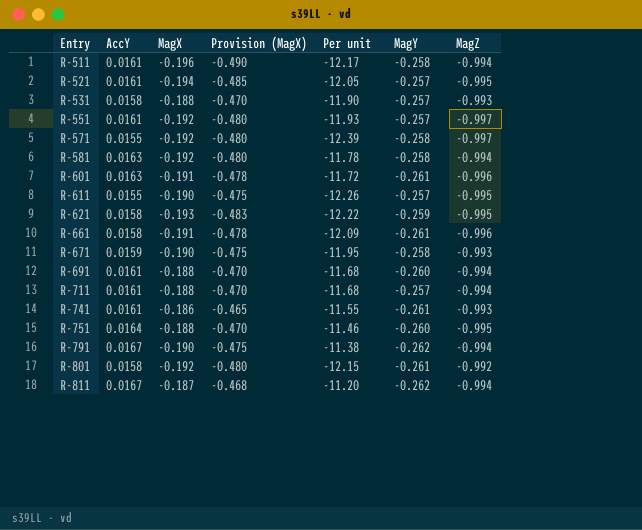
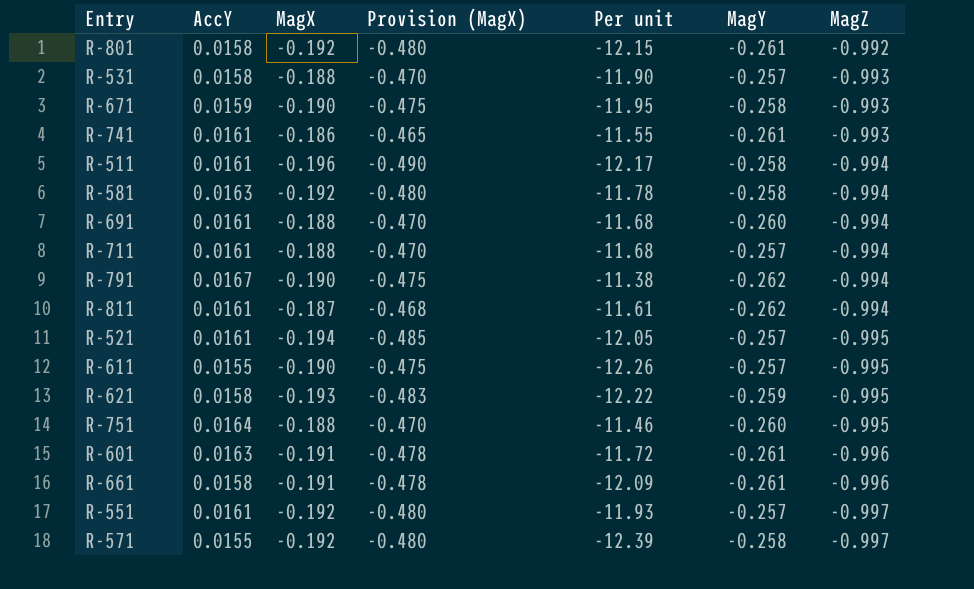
row order: Entry ascending -> MagZ descending
R-811 | AccY: 0.0167 -> 0.0161
R-811 | Per unit: -11.20 -> -11.61

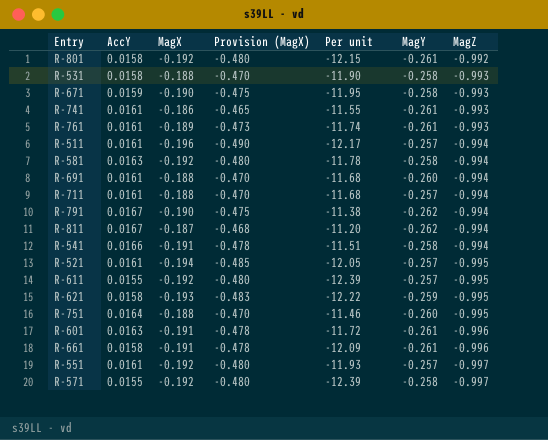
R-531 | MagY: -0.257 -> -0.258
row R-761: none -> 0.0161 | -0.189 | -0.473 | -11.74 | -0.261 | -0.993
R-511 | MagY: -0.258 -> -0.257
R-811 | AccY: 0.0161 -> 0.0167
R-811 | Per unit: -11.61 -> -11.20
row R-541: none -> 0.0166 | -0.191 | -0.478 | -11.51 | -0.258 | -0.994
R-611 | MagX: -0.190 -> -0.192
R-611 | Provision (MagX): -0.475 -> -0.480
R-611 | Per unit: -12.26 -> -12.39

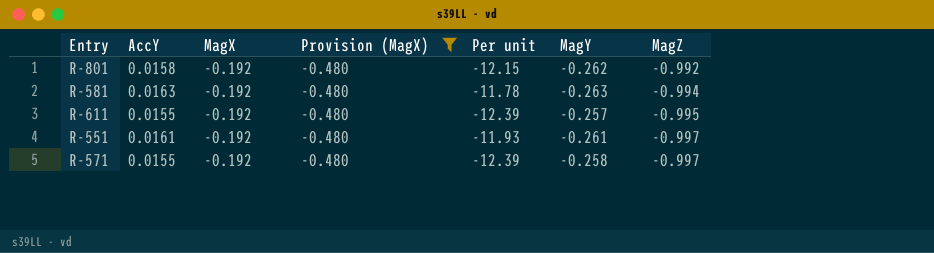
filter: none -> Provision (MagX) = -0.480
R-801 | MagY: -0.261 -> -0.262
R-581 | MagY: -0.258 -> -0.263
R-551 | MagY: -0.257 -> -0.261

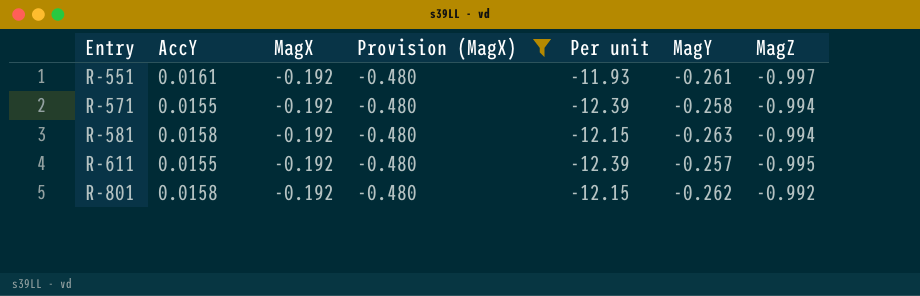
row order: MagZ descending -> Entry ascending
R-571 | MagZ: -0.997 -> -0.994
R-581 | AccY: 0.0163 -> 0.0158
R-581 | Per unit: -11.78 -> -12.15

